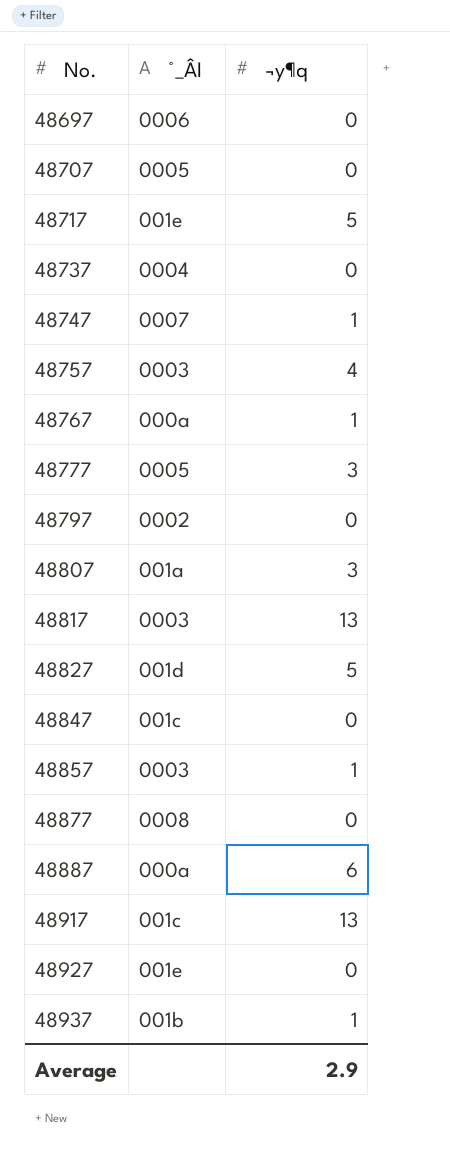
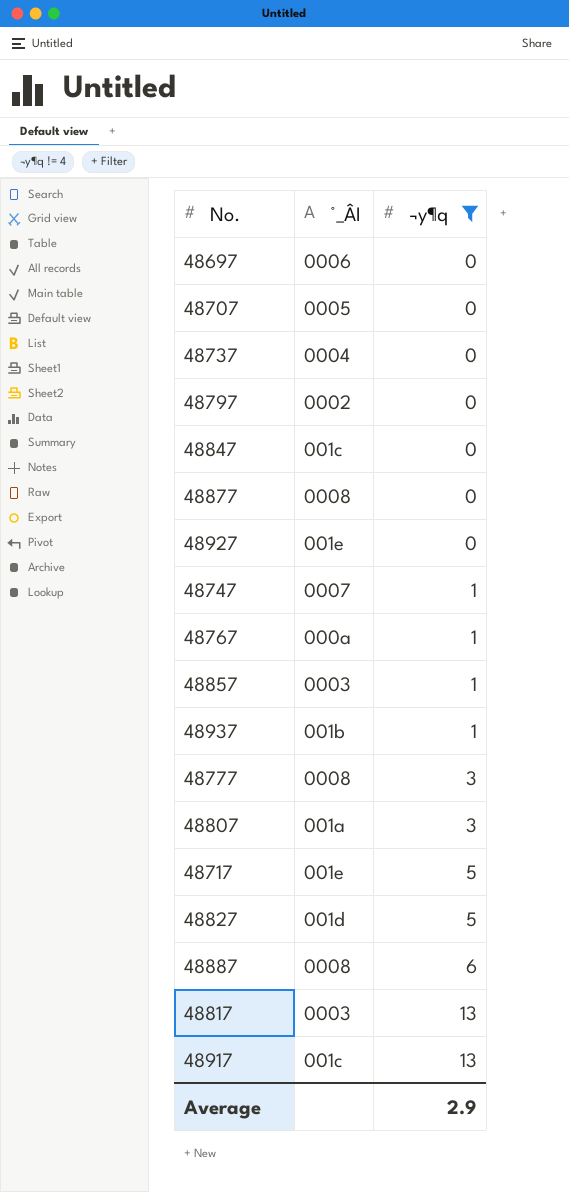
filter: none -> ¬y¶q != 4
row order: No. ascending -> ¬y¶q ascending
48777 | °_ÂI: 0005 -> 0008
48887 | °_ÂI: 000a -> 0008

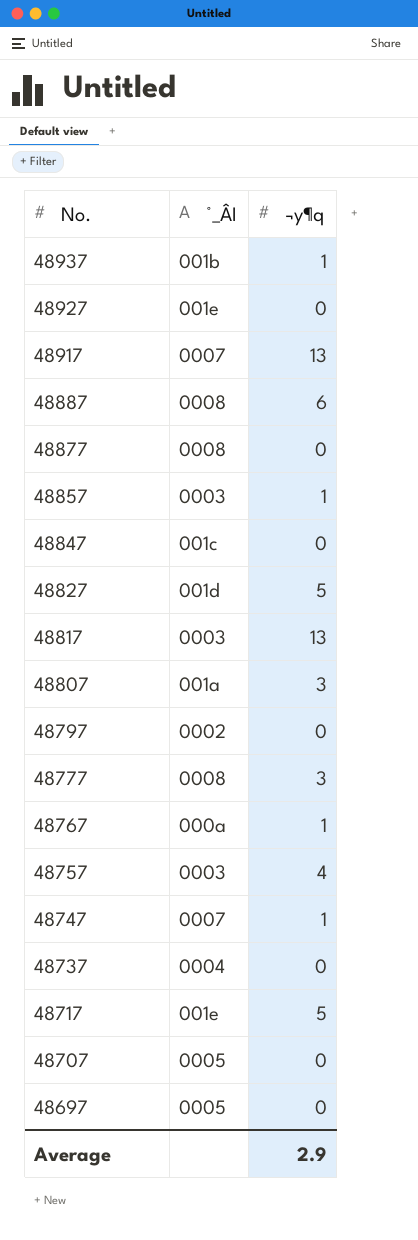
filter: ¬y¶q != 4 -> none
row order: ¬y¶q ascending -> No. descending
48917 | °_ÂI: 001c -> 0007
48697 | °_ÂI: 0006 -> 0005

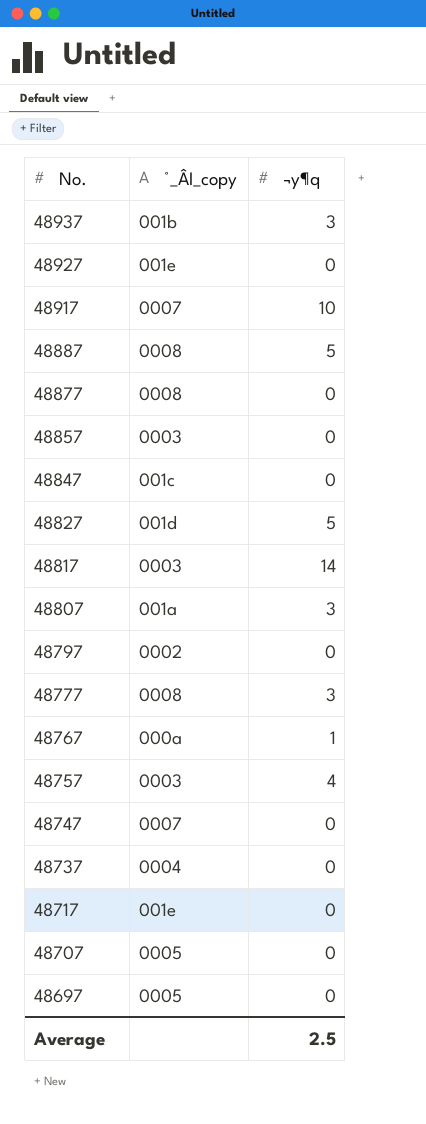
column name: °_ÂI -> °_ÂI_copy
48937 | ¬y¶q: 1 -> 3
48917 | ¬y¶q: 13 -> 10
48887 | ¬y¶q: 6 -> 5
48857 | ¬y¶q: 1 -> 0
48817 | ¬y¶q: 13 -> 14
48747 | ¬y¶q: 1 -> 0
48717 | ¬y¶q: 5 -> 0
Average | ¬y¶q: 2.9 -> 2.5

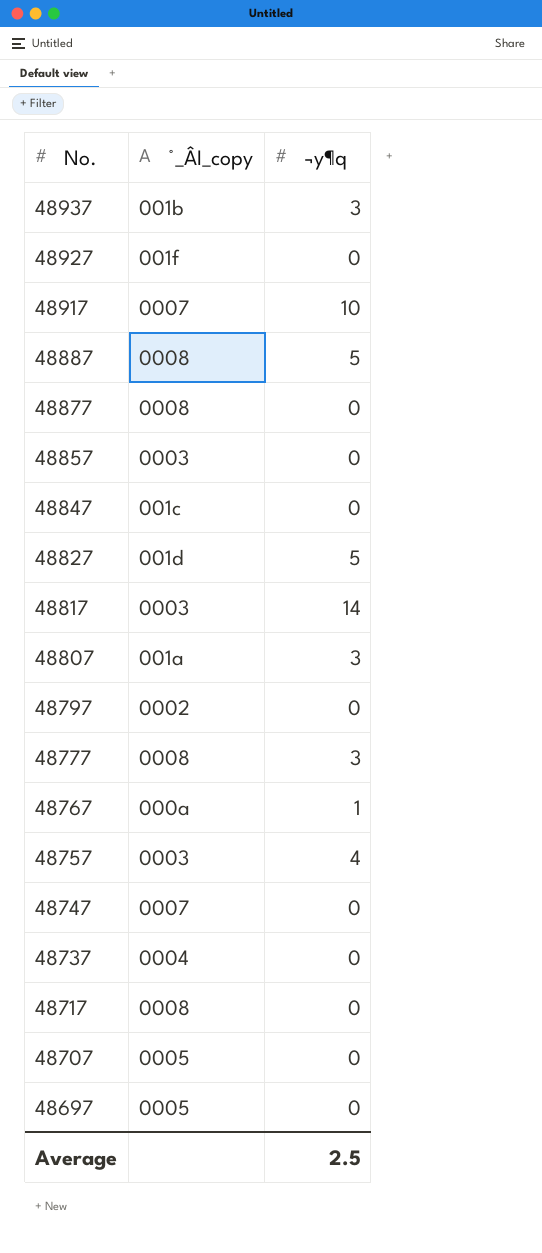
48927 | °_ÂI_copy: 001e -> 001f
48717 | °_ÂI_copy: 001e -> 0008

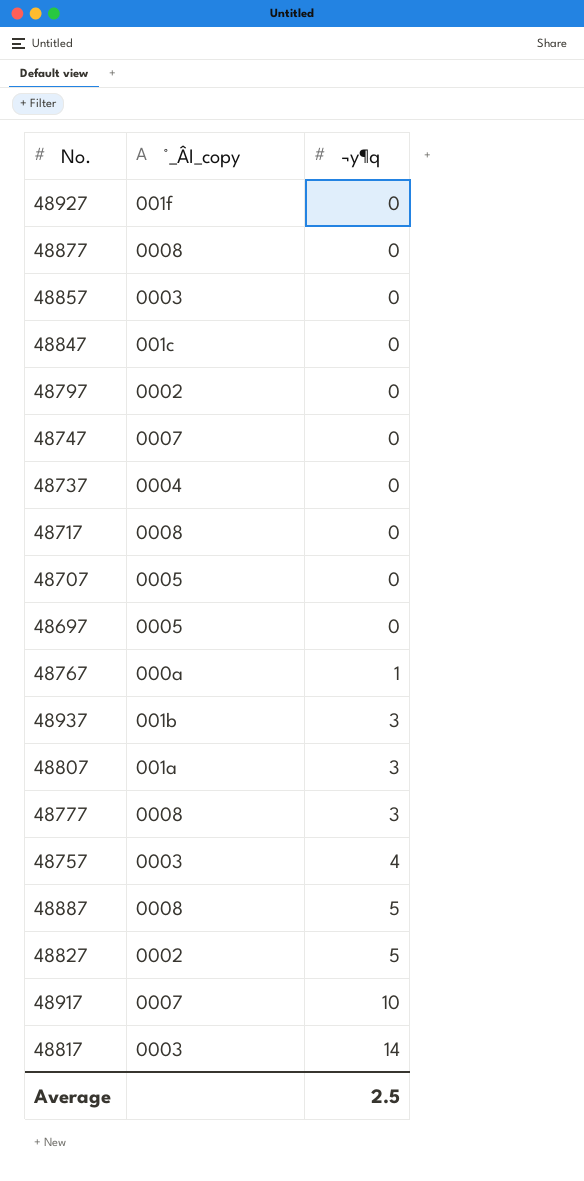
row order: No. descending -> ¬y¶q ascending
48827 | °_ÂI_copy: 001d -> 0002

